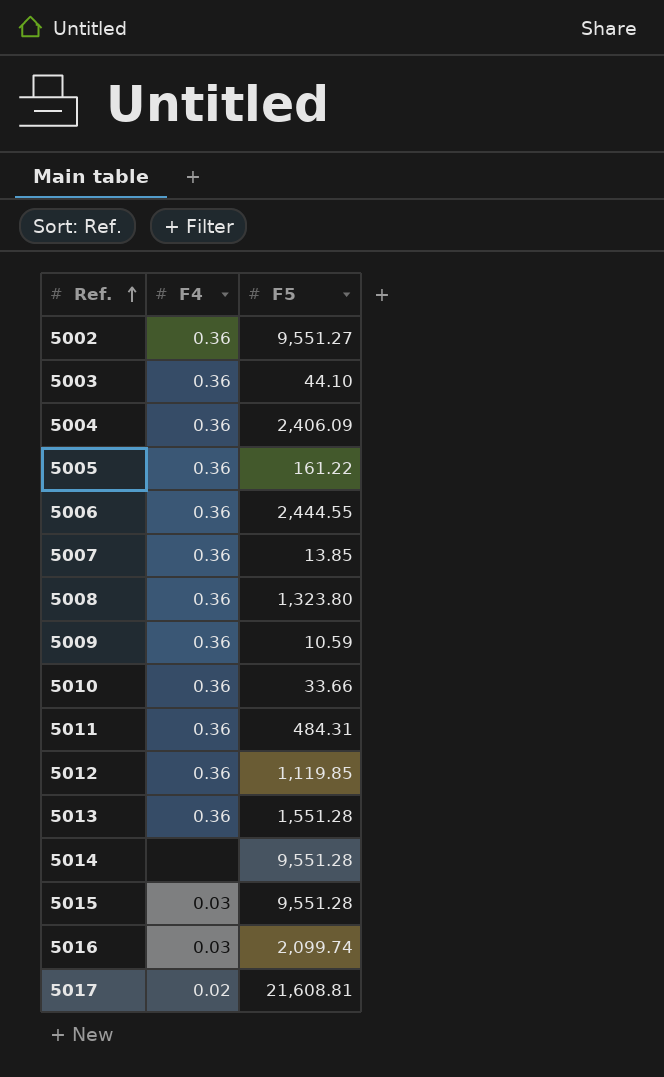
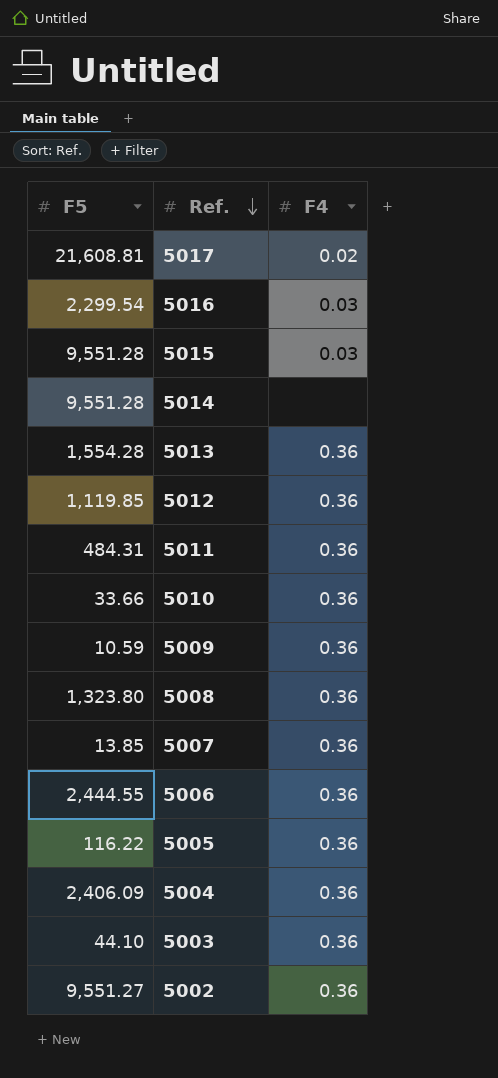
row order: Ref. ascending -> Ref. descending
column F5 | position: 3 -> 1
5016 | F5: 2,099.74 -> 2,299.54
5013 | F5: 1,551.28 -> 1,554.28
5005 | F5: 161.22 -> 116.22

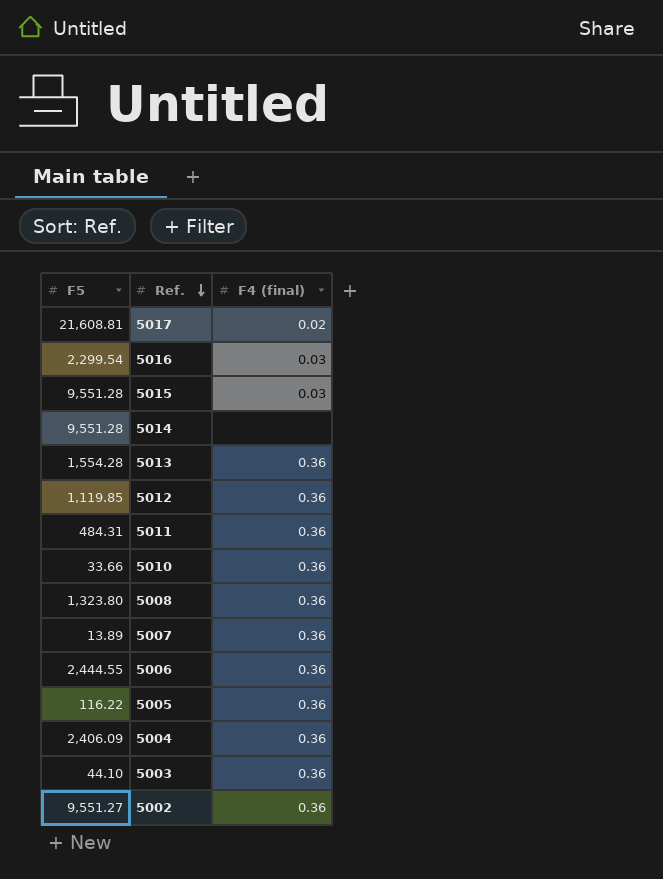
column name: F4 -> F4 (final)
row 5009: 10.59 | 0.36 -> none
5007 | F5: 13.85 -> 13.89

